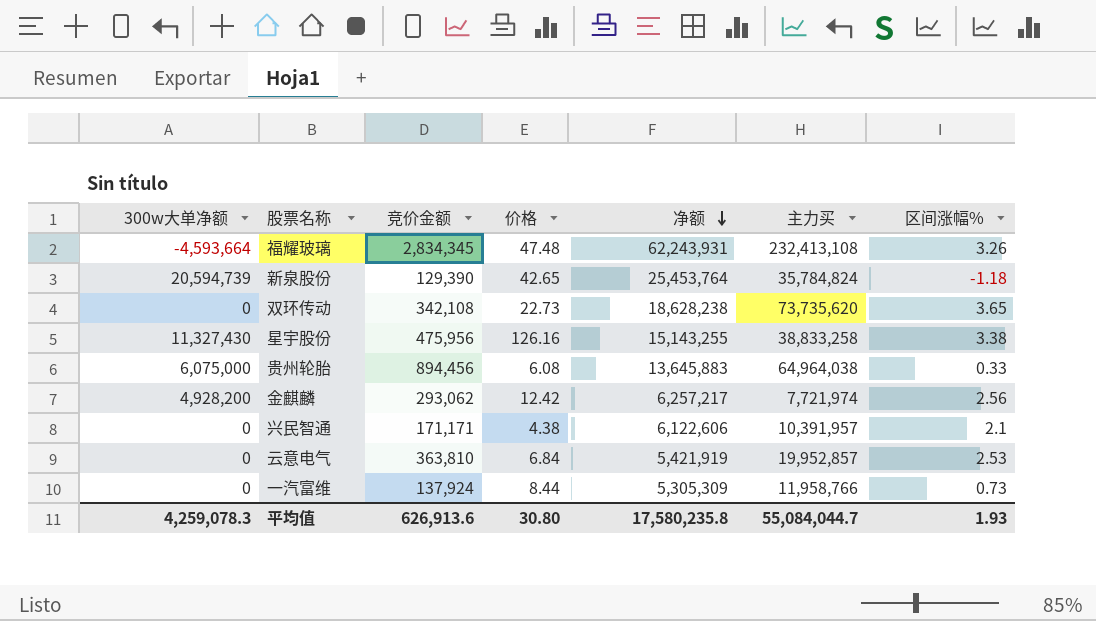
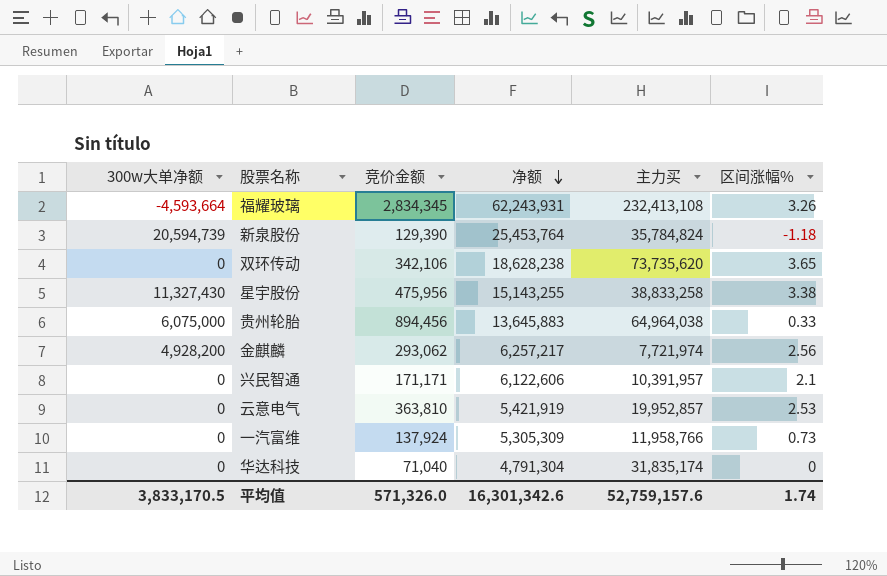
column 价格 | position: 4 -> none
双环传动 | 竞价金额: 342,108 -> 342,106
row 华达科技: none -> 0 | 71,040 | 4,791,304 | 31,835,174 | 0
平均值 | 300w大单净额: 4,259,078.3 -> 3,833,170.5
平均值 | 竞价金额: 626,913.6 -> 571,326.0
平均值 | 净额: 17,580,235.8 -> 16,301,342.6
平均值 | 主力买: 55,084,044.7 -> 52,759,157.6
平均值 | 区间涨幅%: 1.93 -> 1.74

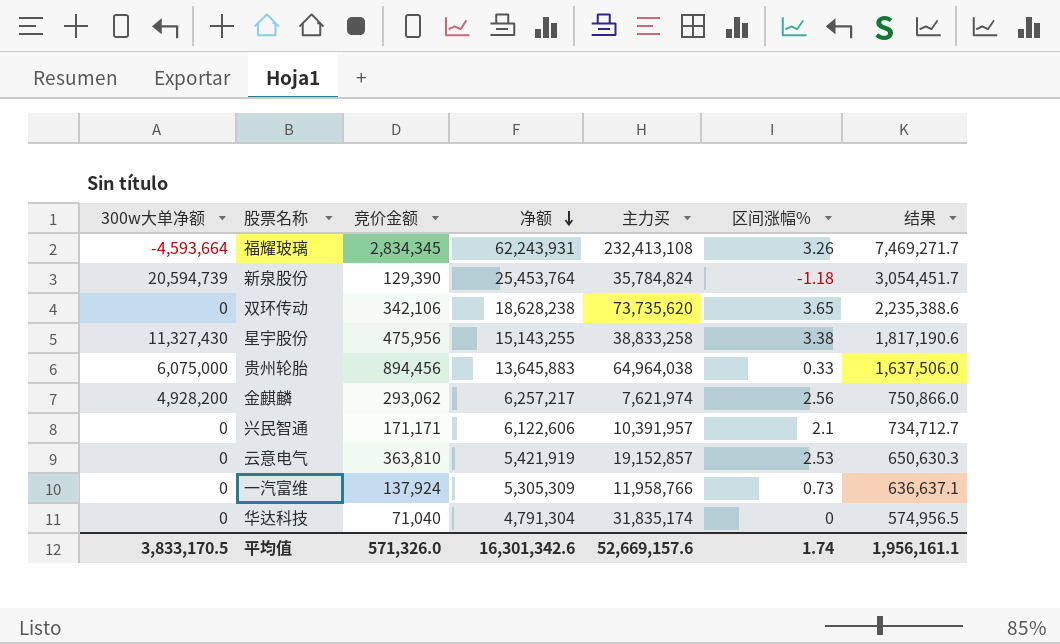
column 结果 | formula: none -> [净额] * 0.12
金麒麟 | 主力买: 7,721,974 -> 7,621,974
云意电气 | 主力买: 19,952,857 -> 19,152,857
平均值 | 主力买: 52,759,157.6 -> 52,669,157.6

